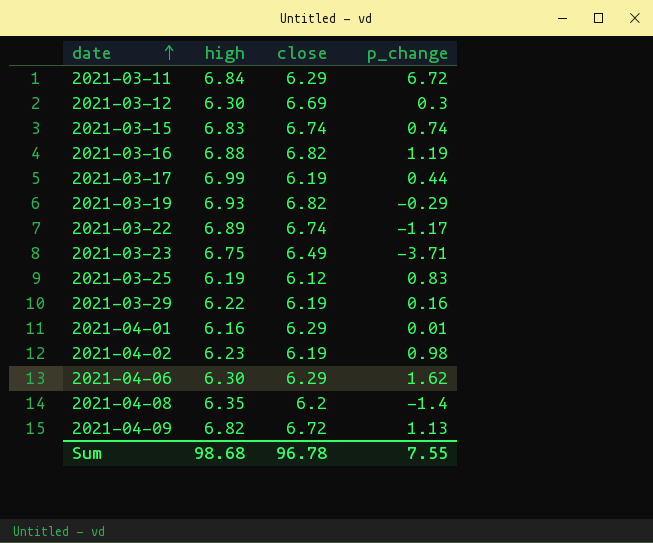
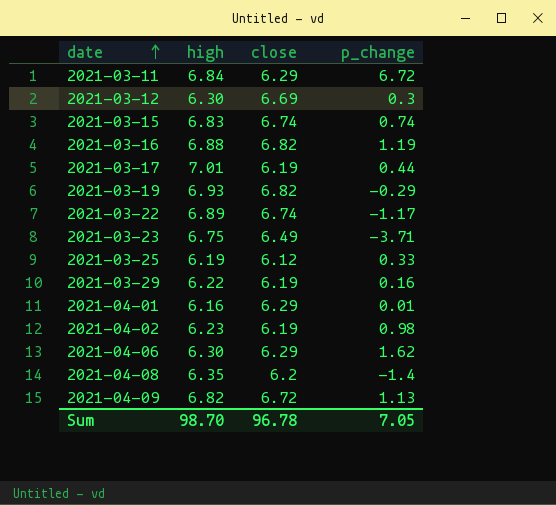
2021-03-17 | high: 6.99 -> 7.01
2021-03-25 | p_change: 0.83 -> 0.33
Sum | high: 98.68 -> 98.70
Sum | p_change: 7.55 -> 7.05

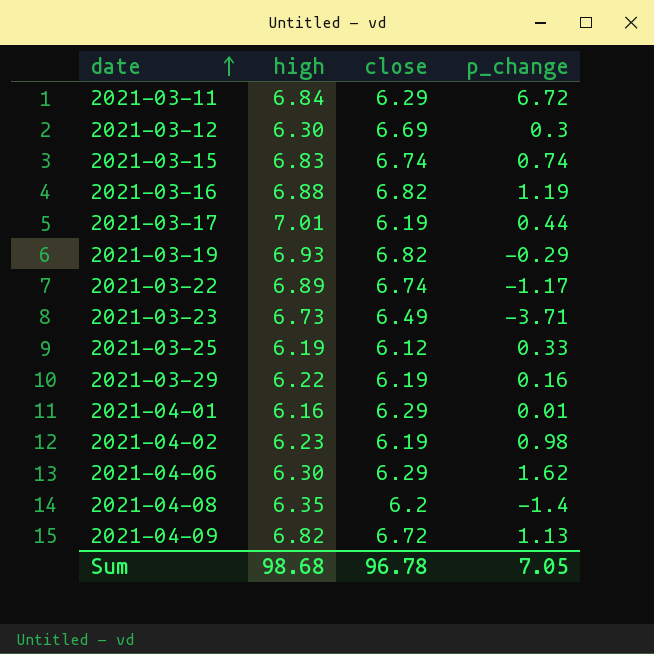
2021-03-23 | high: 6.75 -> 6.73
Sum | high: 98.70 -> 98.68

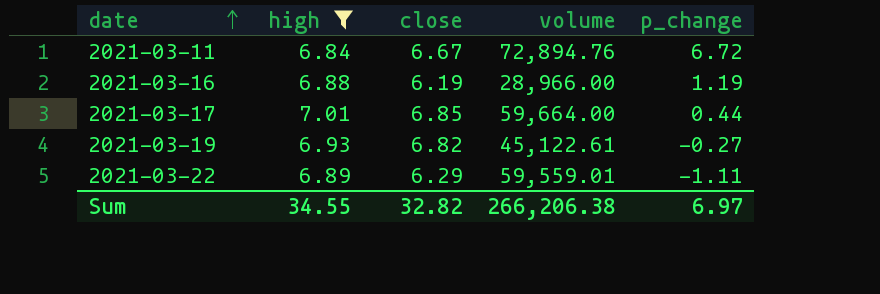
filter: none -> high >= 6.84
column volume | position: none -> 4
2021-03-11 | close: 6.29 -> 6.67
2021-03-16 | close: 6.82 -> 6.19
2021-03-17 | close: 6.19 -> 6.85
2021-03-19 | p_change: -0.29 -> -0.27
2021-03-22 | close: 6.74 -> 6.29
2021-03-22 | p_change: -1.17 -> -1.11
Sum | high: 98.68 -> 34.55
Sum | close: 96.78 -> 32.82
Sum | p_change: 7.05 -> 6.97

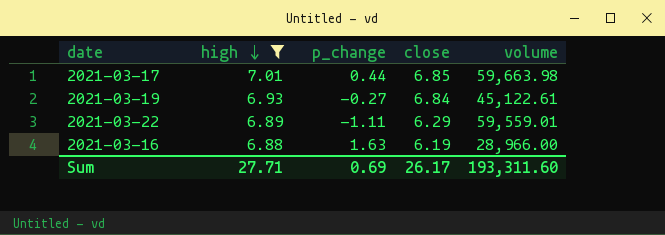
row order: date ascending -> high descending
column p_change | position: 5 -> 3
row 2021-03-11: 6.84 | 6.67 | 72,894.76 | 6.72 -> none
2021-03-17 | volume: 59,664.00 -> 59,663.98
2021-03-19 | close: 6.82 -> 6.84
2021-03-16 | p_change: 1.19 -> 1.63
Sum | high: 34.55 -> 27.71
Sum | p_change: 6.97 -> 0.69
Sum | close: 32.82 -> 26.17
Sum | volume: 266,206.38 -> 193,311.60

